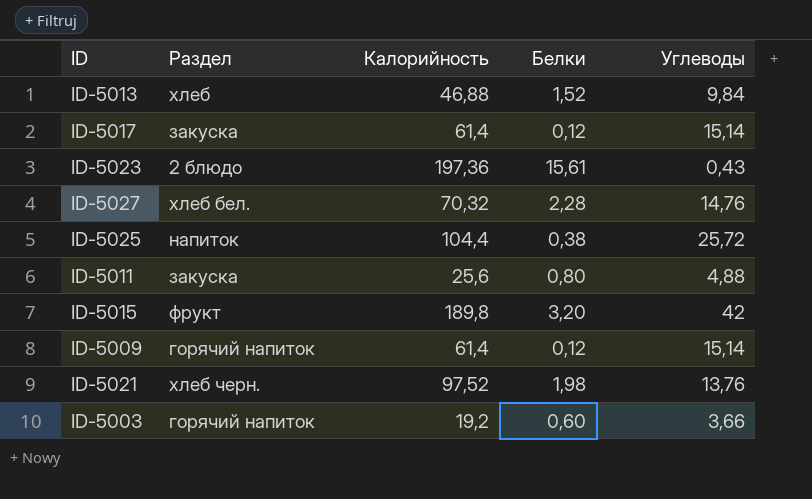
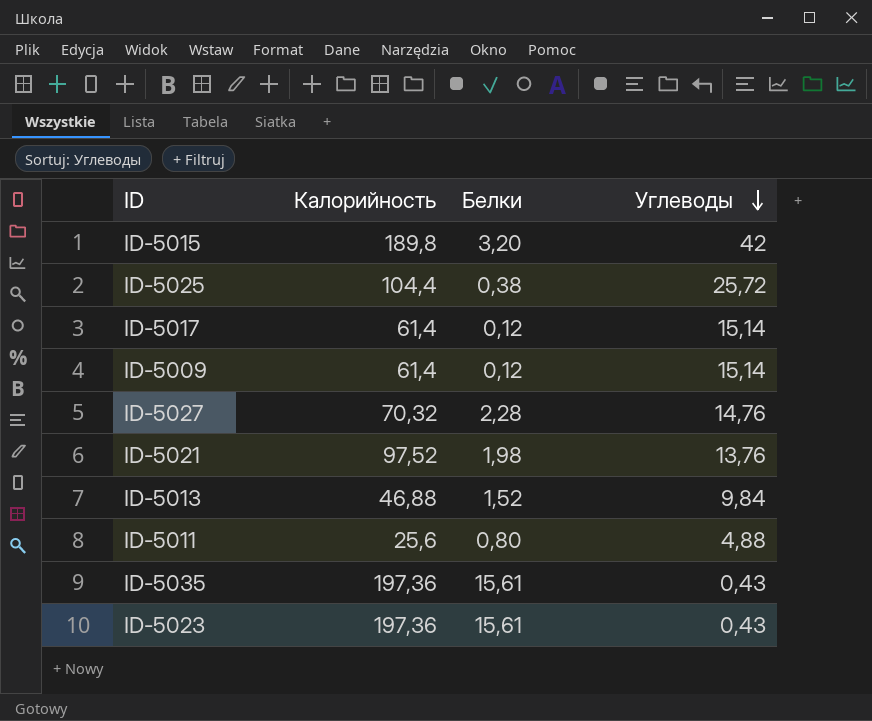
row order: none -> Углеводы descending
column Раздел | position: 2 -> none
row ID-5003: горячий напиток | 19,2 | 0,60 | 3,66 -> none
row ID-5035: none -> 197,36 | 15,61 | 0,43

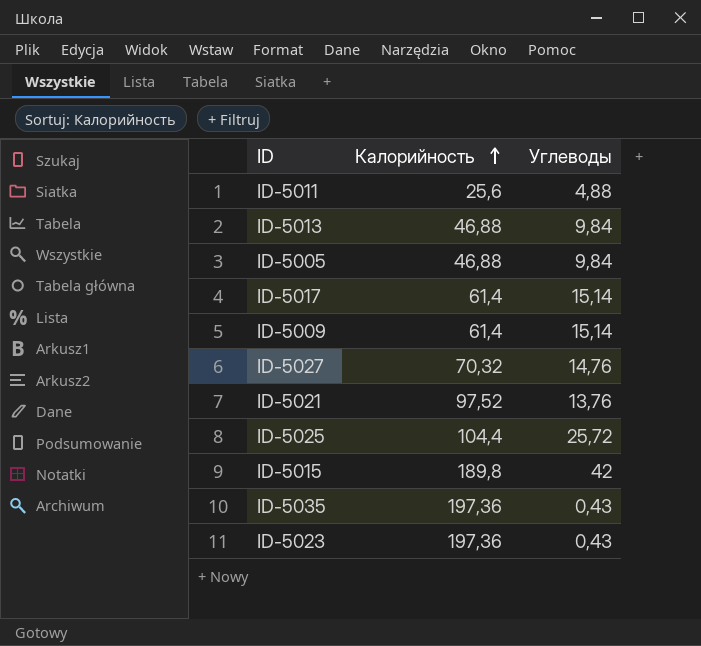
row order: Углеводы descending -> Калорийность ascending
column Белки | position: 3 -> none
row ID-5005: none -> 46,88 | 9,84

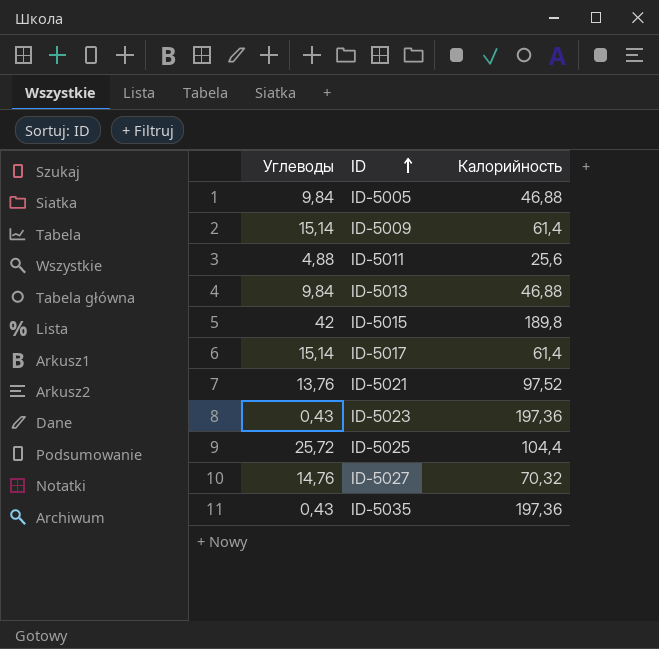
row order: Калорийность ascending -> ID ascending
column Углеводы | position: 3 -> 1

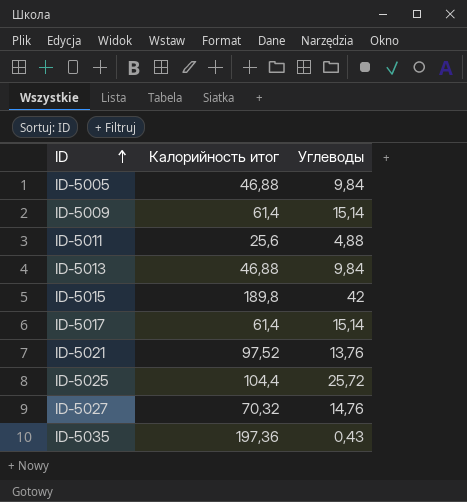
column name: Калорийность -> Калорийность итог
column Углеводы | position: 1 -> 3
row ID-5023: 0,43 | 197,36 -> none

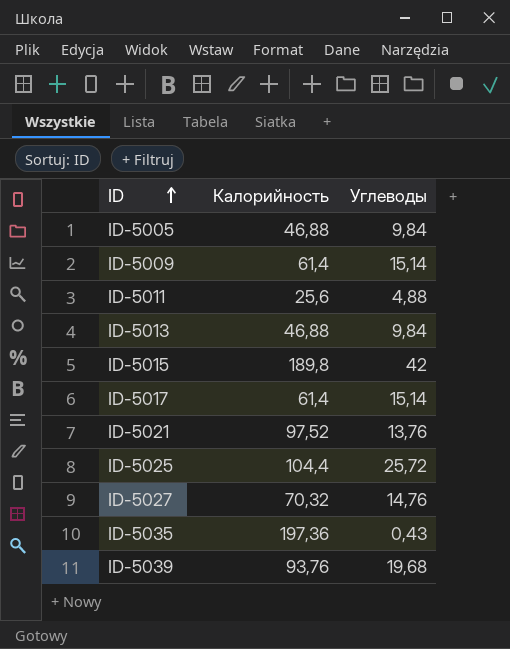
column name: Калорийность итог -> Калорийность
row ID-5039: none -> 93,76 | 19,68

